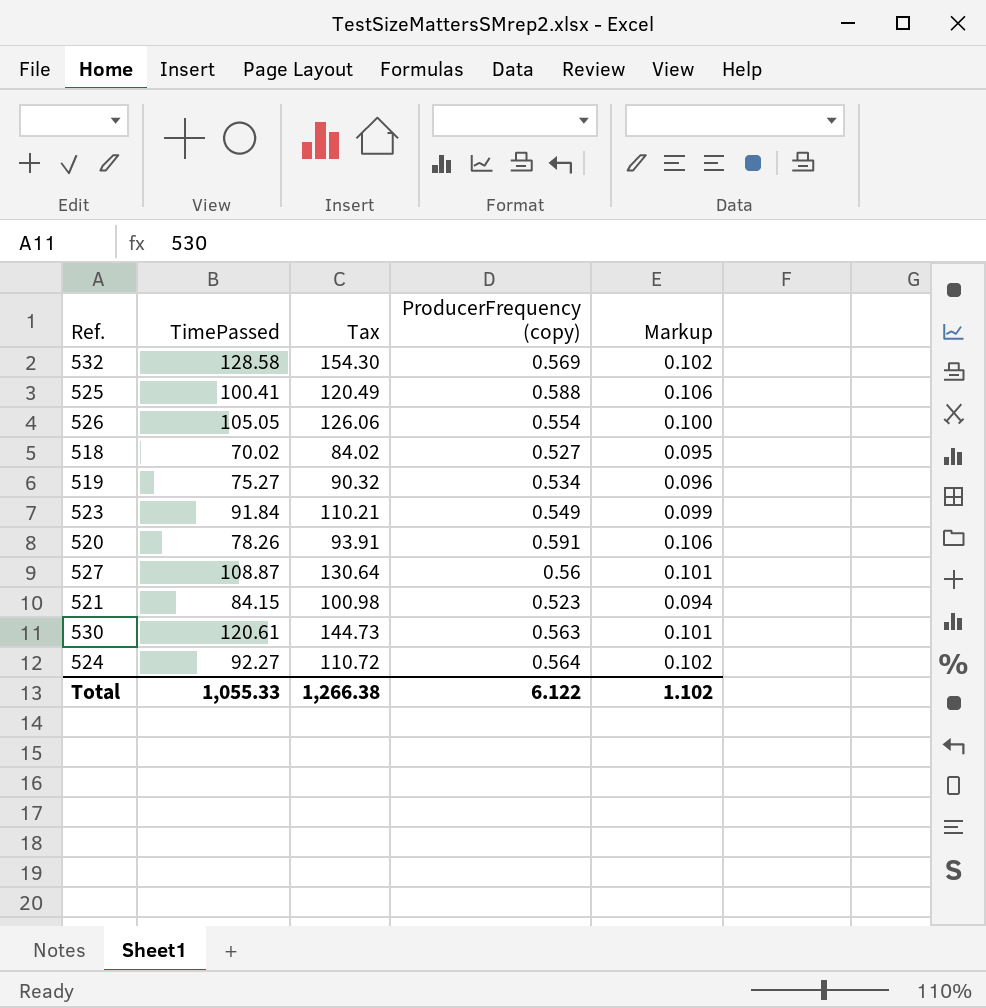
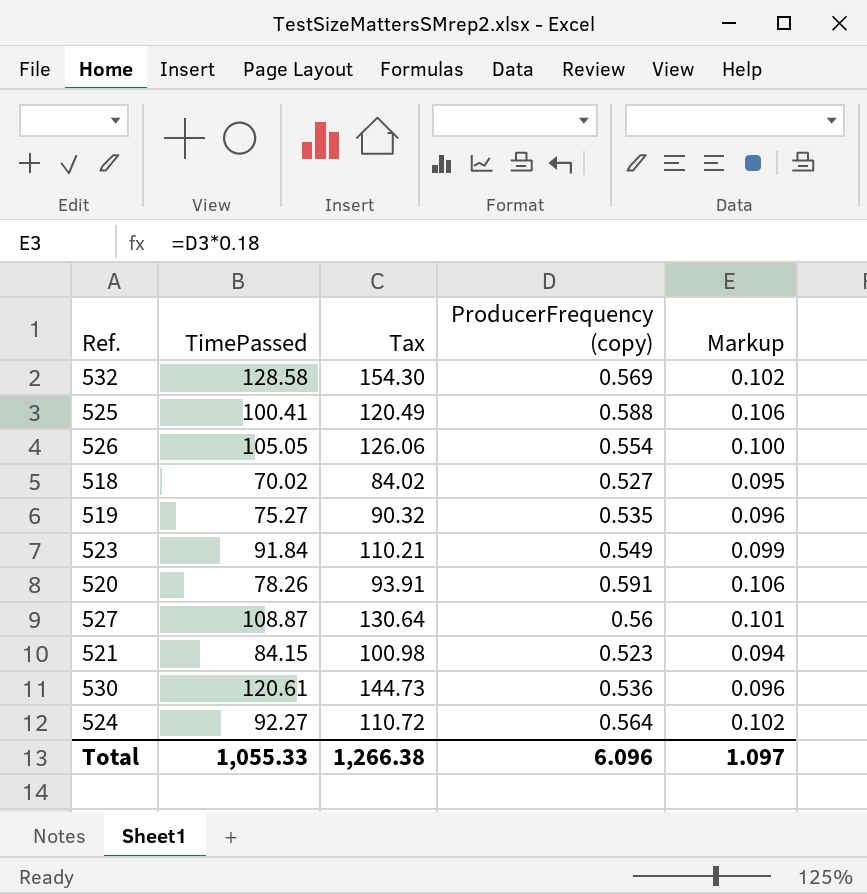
519 | ProducerFrequency (copy): 0.534 -> 0.535
530 | ProducerFrequency (copy): 0.563 -> 0.536
530 | Markup: 0.101 -> 0.096
Total | ProducerFrequency (copy): 6.122 -> 6.096
Total | Markup: 1.102 -> 1.097

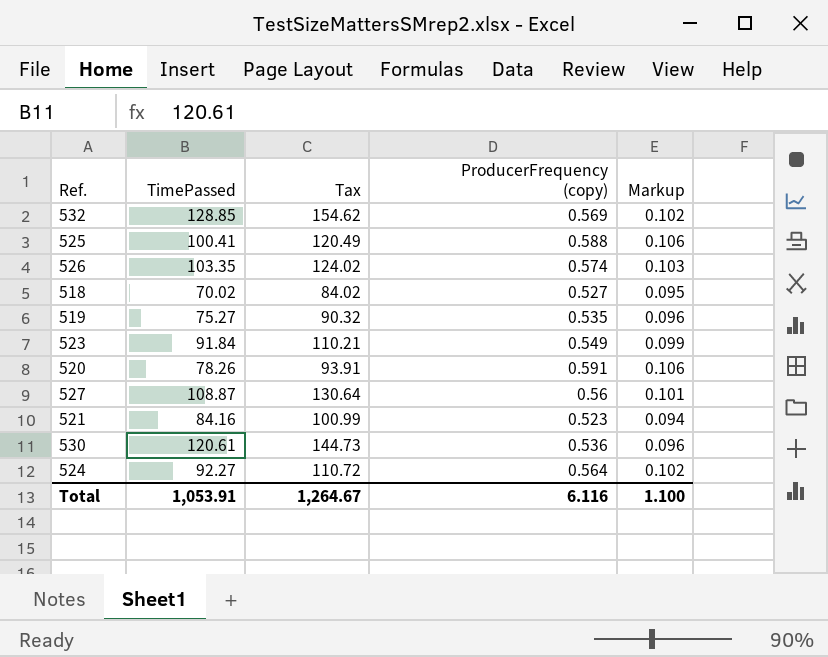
532 | TimePassed: 128.58 -> 128.85
532 | Tax: 154.30 -> 154.62
526 | TimePassed: 105.05 -> 103.35
526 | Tax: 126.06 -> 124.02
526 | ProducerFrequency (copy): 0.554 -> 0.574
526 | Markup: 0.100 -> 0.103
521 | TimePassed: 84.15 -> 84.16
521 | Tax: 100.98 -> 100.99
Total | TimePassed: 1,055.33 -> 1,053.91
Total | Tax: 1,266.38 -> 1,264.67
Total | ProducerFrequency (copy): 6.096 -> 6.116
Total | Markup: 1.097 -> 1.100

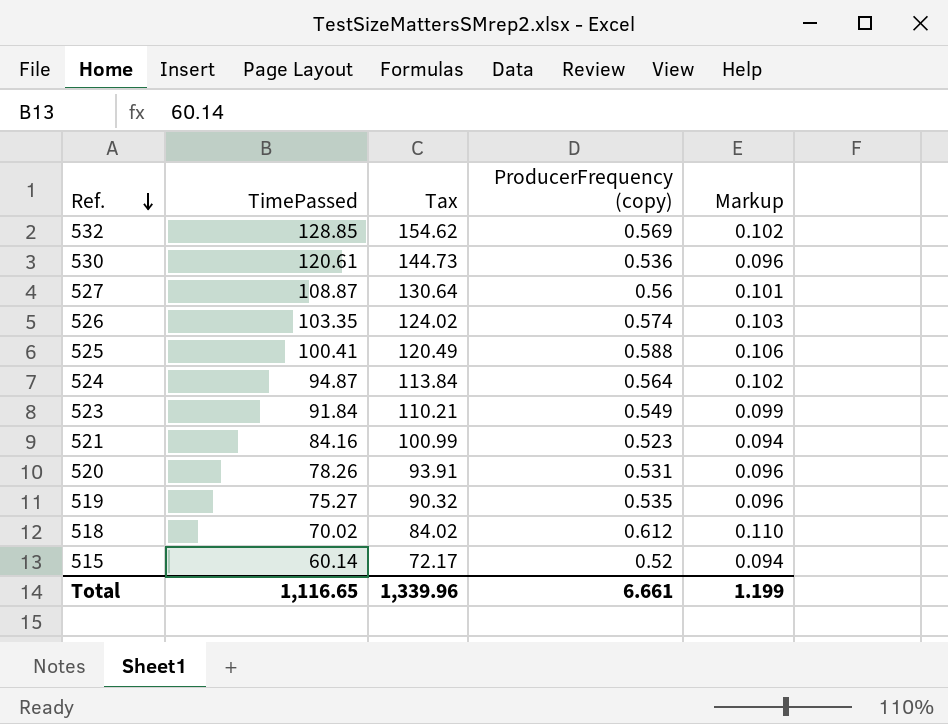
row order: none -> Ref. descending
524 | TimePassed: 92.27 -> 94.87
524 | Tax: 110.72 -> 113.84
520 | ProducerFrequency (copy): 0.591 -> 0.531
520 | Markup: 0.106 -> 0.096
518 | ProducerFrequency (copy): 0.527 -> 0.612
518 | Markup: 0.095 -> 0.110
row 515: none -> 60.14 | 72.17 | 0.52 | 0.094
Total | TimePassed: 1,053.91 -> 1,116.65
Total | Tax: 1,264.67 -> 1,339.96
Total | ProducerFrequency (copy): 6.116 -> 6.661
Total | Markup: 1.100 -> 1.199

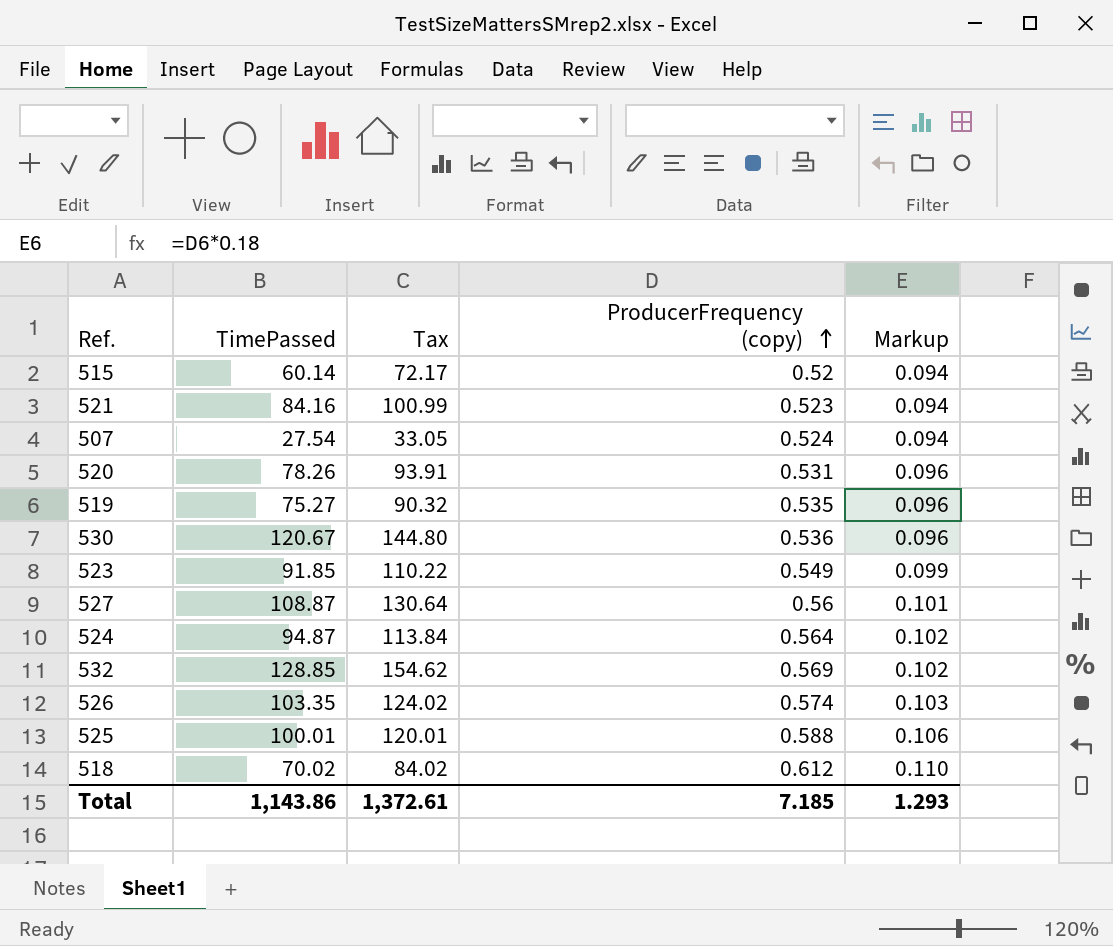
row order: Ref. descending -> ProducerFrequency (copy) ascending
row 507: none -> 27.54 | 33.05 | 0.524 | 0.094
530 | TimePassed: 120.61 -> 120.67
530 | Tax: 144.73 -> 144.80
523 | TimePassed: 91.84 -> 91.85
523 | Tax: 110.21 -> 110.22
525 | TimePassed: 100.41 -> 100.01
525 | Tax: 120.49 -> 120.01
Total | TimePassed: 1,116.65 -> 1,143.86
Total | Tax: 1,339.96 -> 1,372.61
Total | ProducerFrequency (copy): 6.661 -> 7.185
Total | Markup: 1.199 -> 1.293

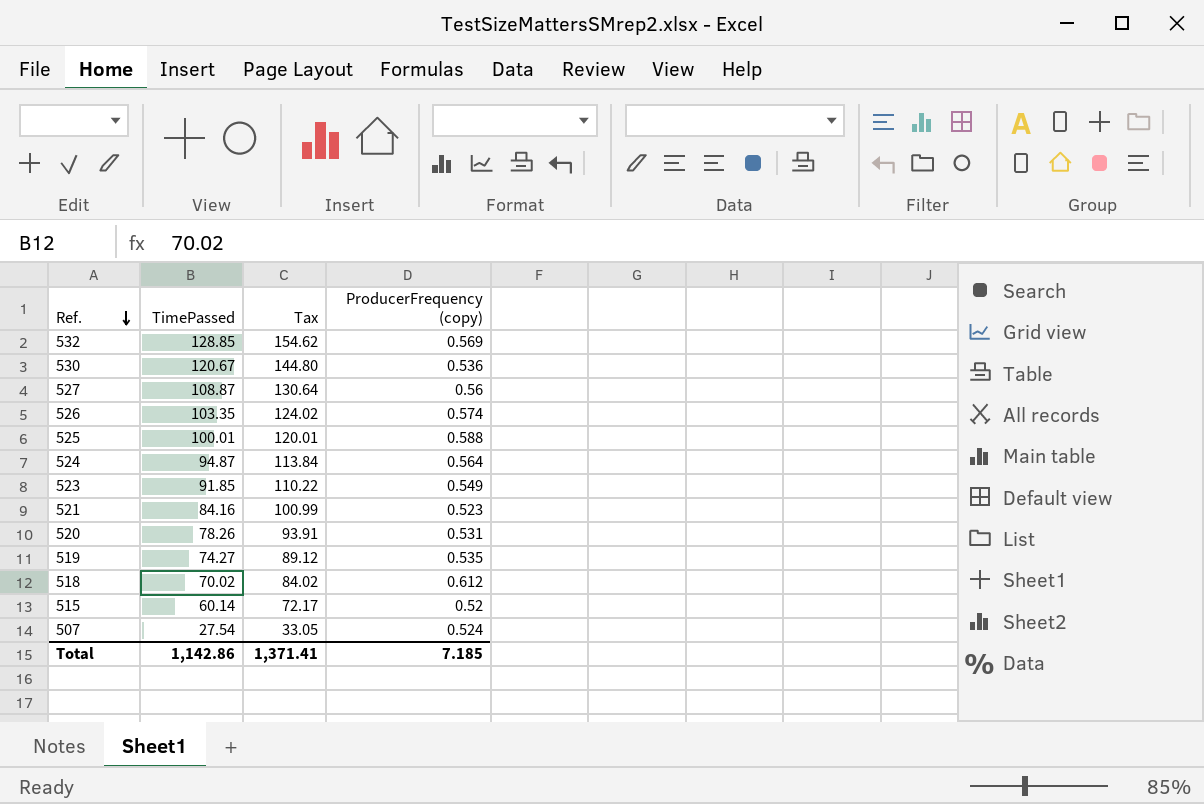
row order: ProducerFrequency (copy) ascending -> Ref. descending
column Markup | formula: [ProducerFrequency (copy)] * 0.18 -> none
519 | TimePassed: 75.27 -> 74.27
519 | Tax: 90.32 -> 89.12
Total | TimePassed: 1,143.86 -> 1,142.86
Total | Tax: 1,372.61 -> 1,371.41

